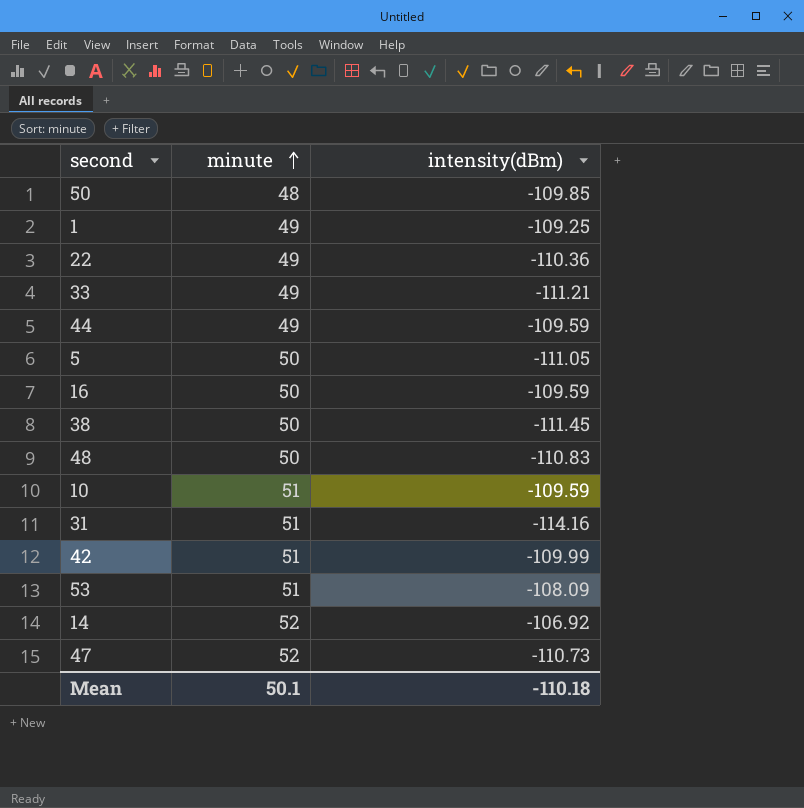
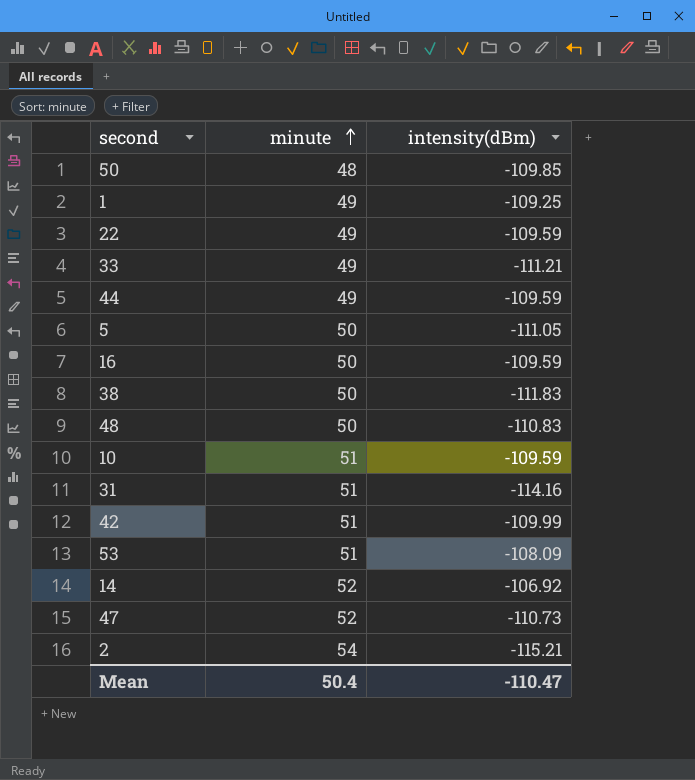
22 | intensity(dBm): -110.36 -> -109.59
38 | intensity(dBm): -111.45 -> -111.83
row 2: none -> 54 | -115.21
Mean | minute: 50.1 -> 50.4
Mean | intensity(dBm): -110.18 -> -110.47

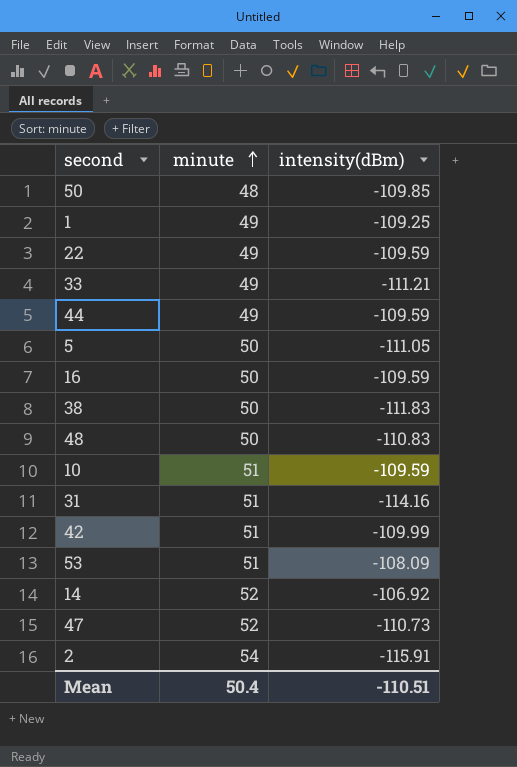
2 | intensity(dBm): -115.21 -> -115.91
Mean | intensity(dBm): -110.47 -> -110.51

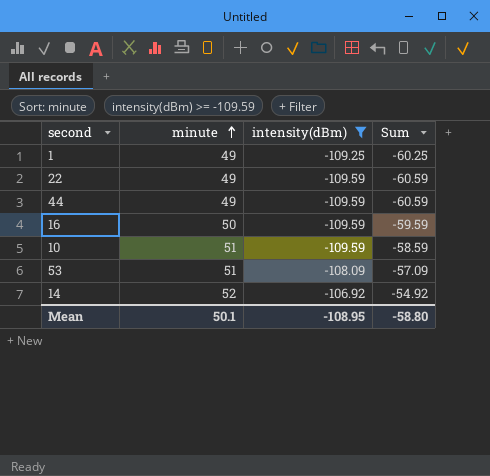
filter: none -> intensity(dBm) >= -109.59
column Sum | formula: none -> [minute] + [intensity(dBm)]
Mean | minute: 50.4 -> 50.1
Mean | intensity(dBm): -110.51 -> -108.95

